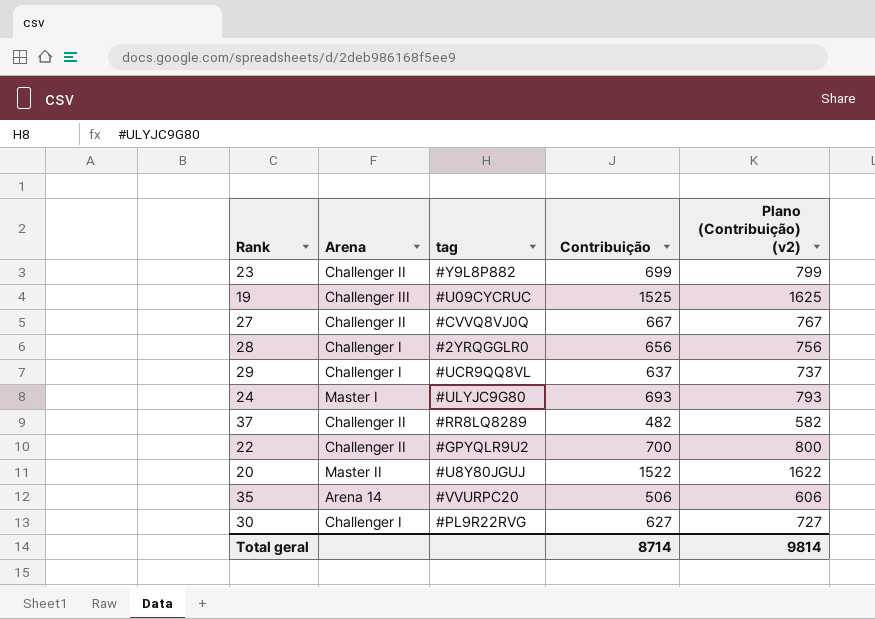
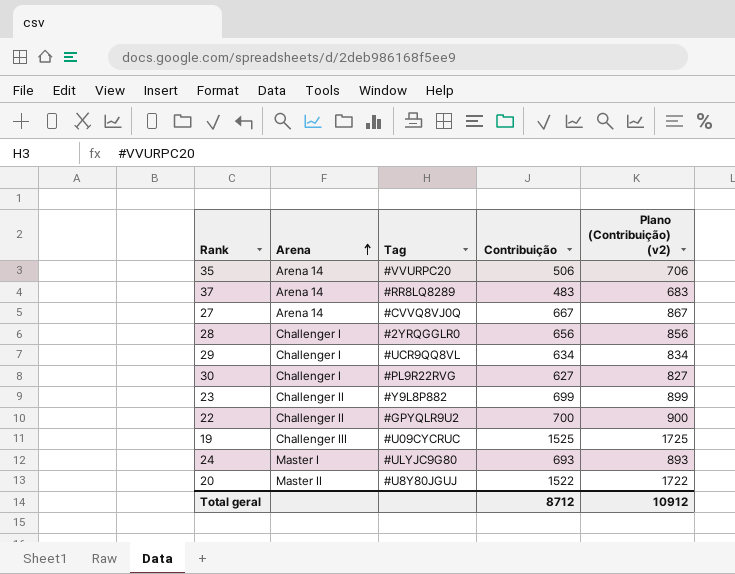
row order: none -> Arena ascending
column name: tag -> Tag
column Plano (Contribuição) (v2) | formula: [Contribuição] + 100 -> [Contribuição] + 200
37 | Arena: Challenger II -> Arena 14
37 | Contribuição: 482 -> 483
27 | Arena: Challenger II -> Arena 14
29 | Contribuição: 637 -> 634
Total geral | Contribuição: 8714 -> 8712
Total geral | Plano (Contribuição) (v2): 9814 -> 10912

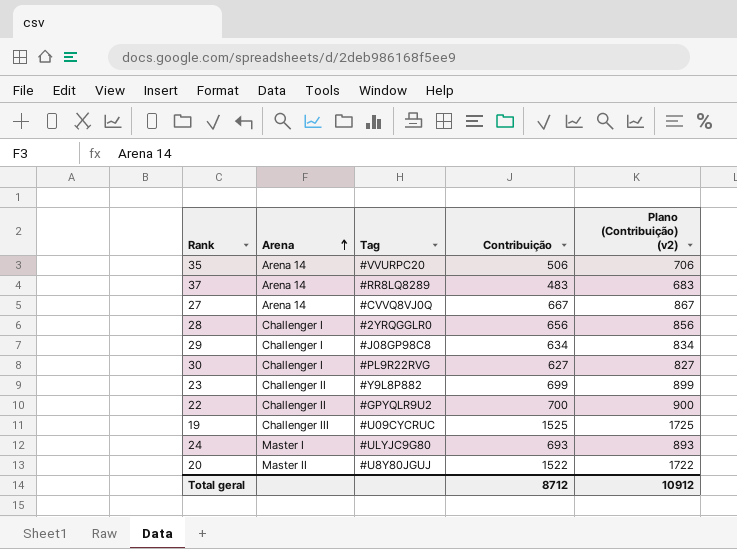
29 | Tag: #UCR9QQ8VL -> #J08GP98C8

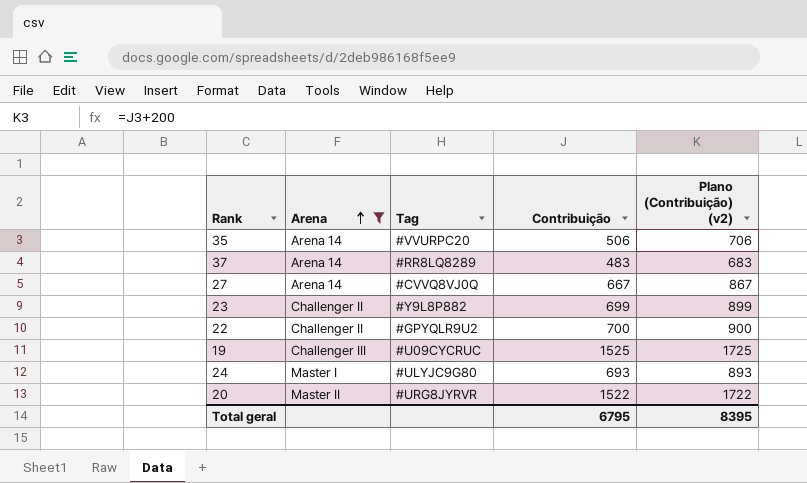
filter: none -> Arena != Challenger I
20 | Tag: #U8Y80JGUJ -> #URG8JYRVR
Total geral | Contribuição: 8712 -> 6795
Total geral | Plano (Contribuição) (v2): 10912 -> 8395

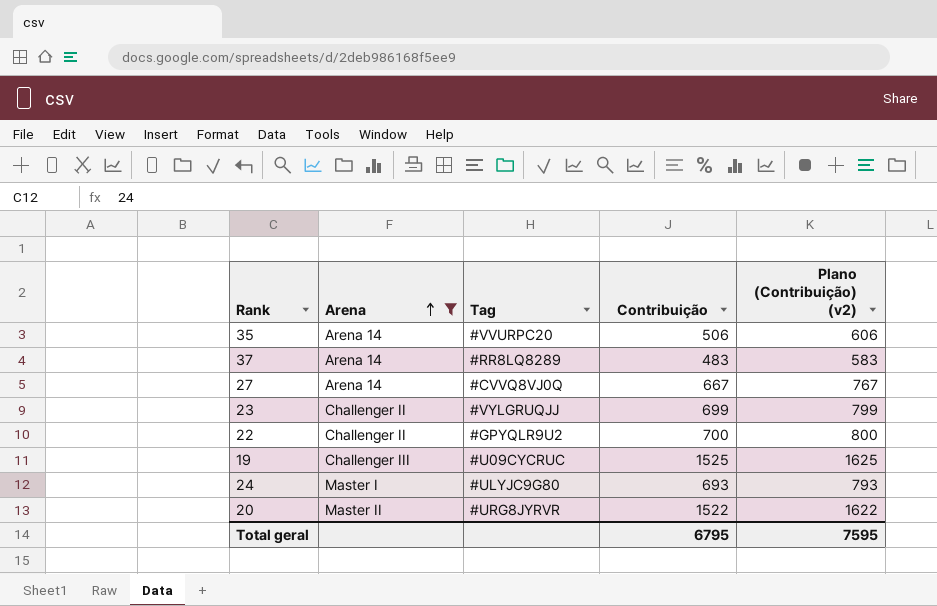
column Plano (Contribuição) (v2) | formula: [Contribuição] + 200 -> [Contribuição] + 100
23 | Tag: #Y9L8P882 -> #VYLGRUQJJ
Total geral | Plano (Contribuição) (v2): 8395 -> 7595

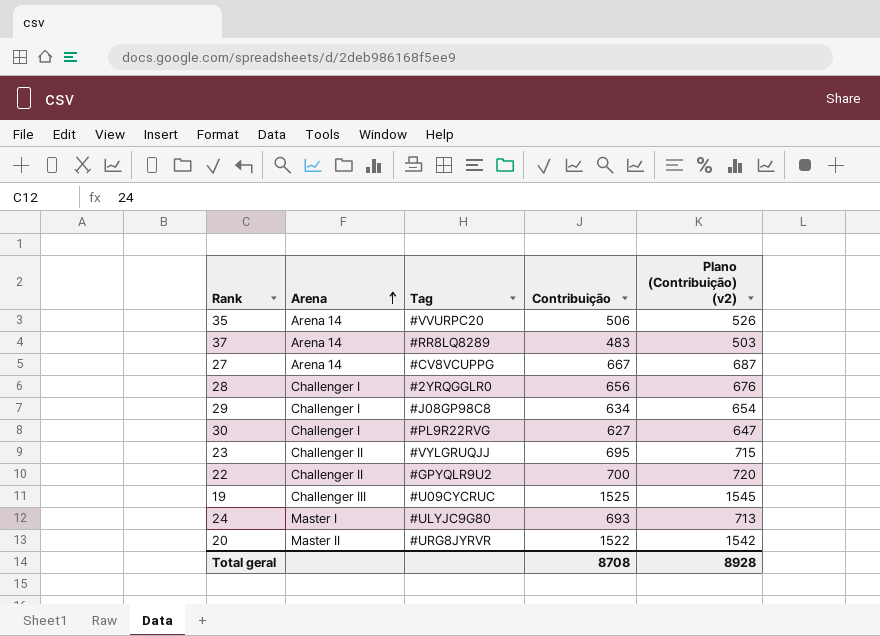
filter: Arena != Challenger I -> none
column Plano (Contribuição) (v2) | formula: [Contribuição] + 100 -> [Contribuição] + 20
27 | Tag: #CVVQ8VJ0Q -> #CV8VCUPPG
23 | Contribuição: 699 -> 695
Total geral | Contribuição: 6795 -> 8708
Total geral | Plano (Contribuição) (v2): 7595 -> 8928

